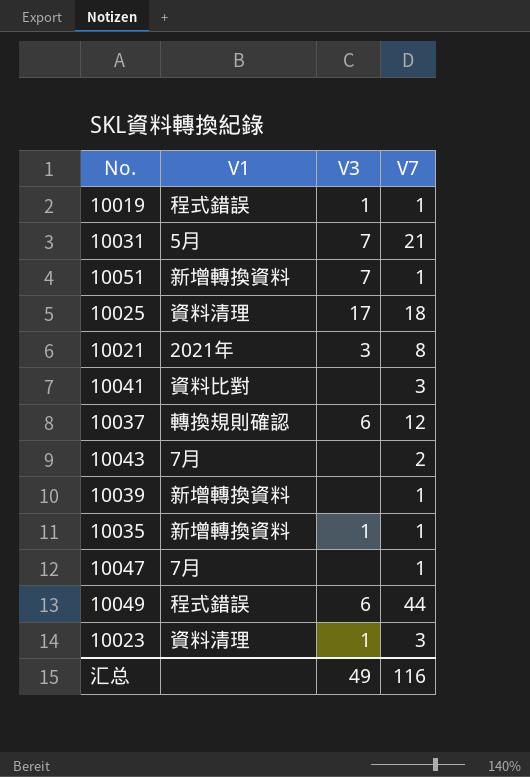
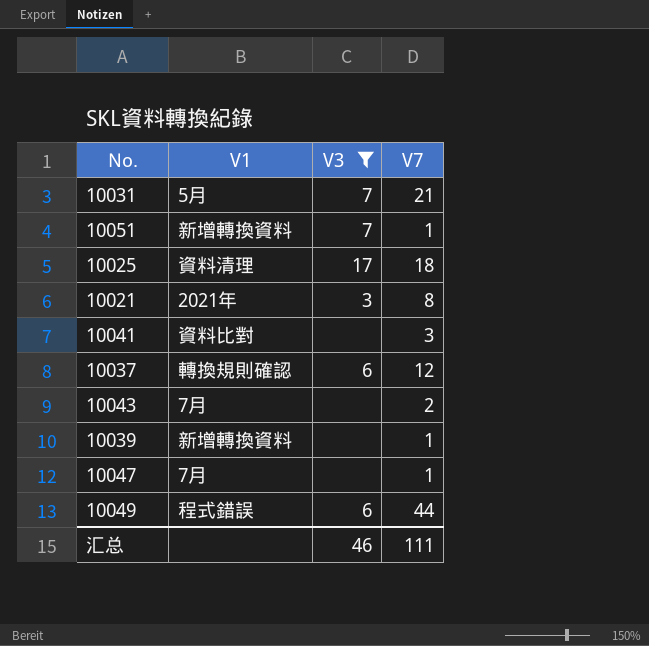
filter: none -> V3 != 1
汇总 | V3: 49 -> 46
汇总 | V7: 116 -> 111

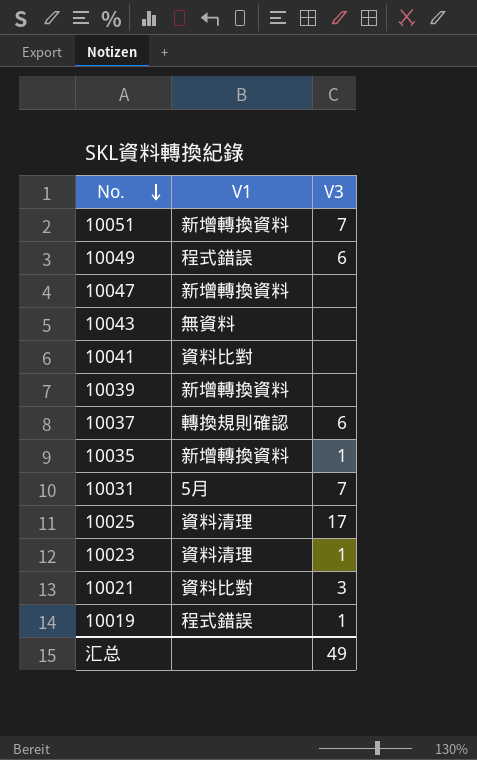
filter: V3 != 1 -> none
row order: none -> No. descending
column V7 | position: 4 -> none
10047 | V1: 7月 -> 新增轉換資料
10043 | V1: 7月 -> 無資料
10021 | V1: 2021年 -> 資料比對
汇总 | V3: 46 -> 49

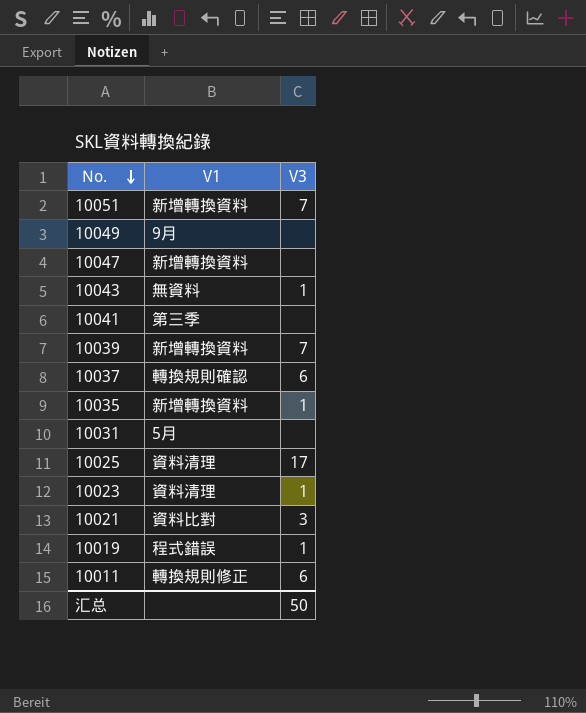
10049 | V1: 程式錯誤 -> 9月
10049 | V3: 6 -> none
10043 | V3: none -> 1
10041 | V1: 資料比對 -> 第三季
10039 | V3: none -> 7
10031 | V3: 7 -> none
row 10011: none -> 轉換規則修正 | 6
汇总 | V3: 49 -> 50

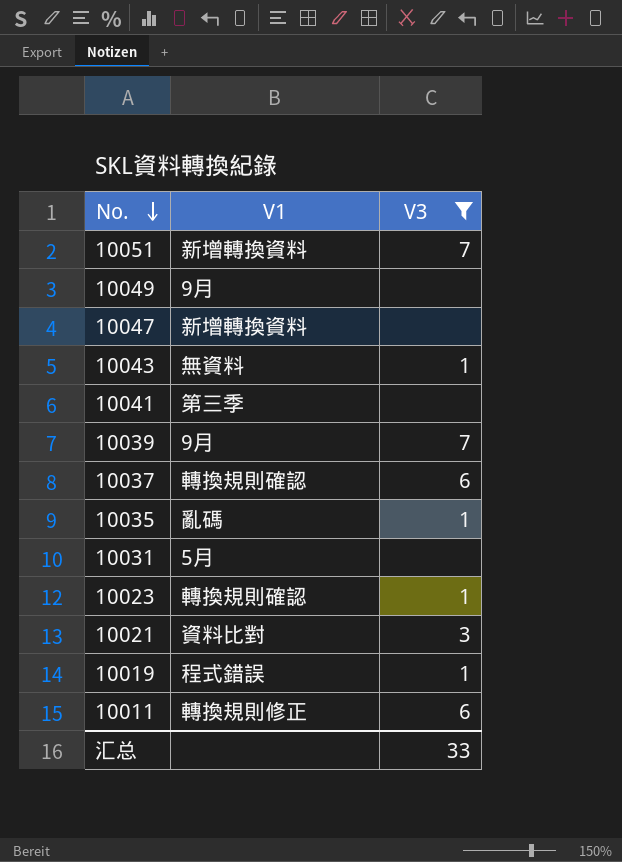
filter: none -> V3 != 17
10039 | V1: 新增轉換資料 -> 9月
10035 | V1: 新增轉換資料 -> 亂碼
10023 | V1: 資料清理 -> 轉換規則確認
汇总 | V3: 50 -> 33

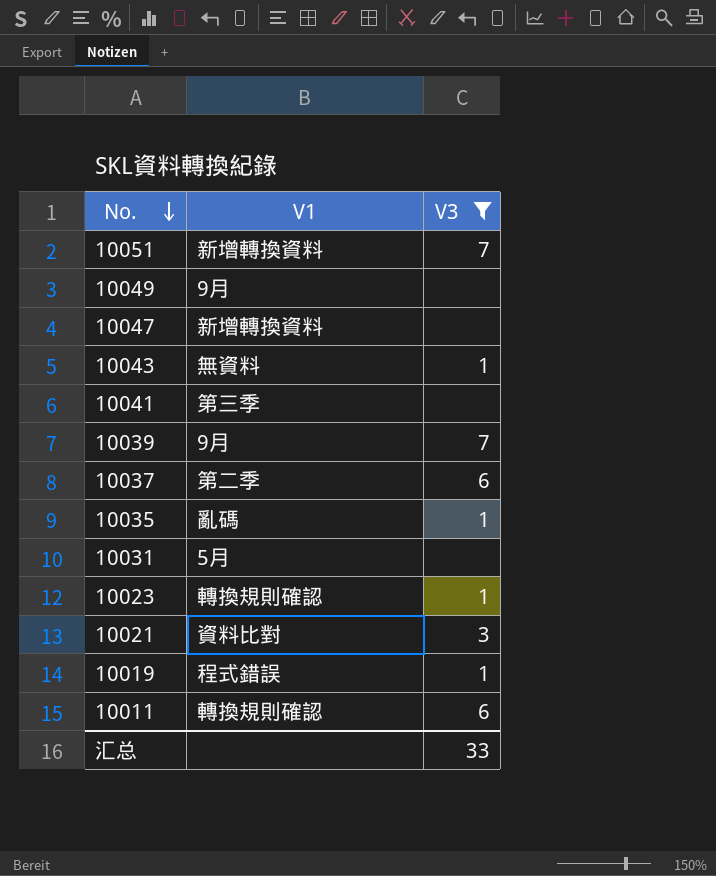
10037 | V1: 轉換規則確認 -> 第二季
10011 | V1: 轉換規則修正 -> 轉換規則確認

